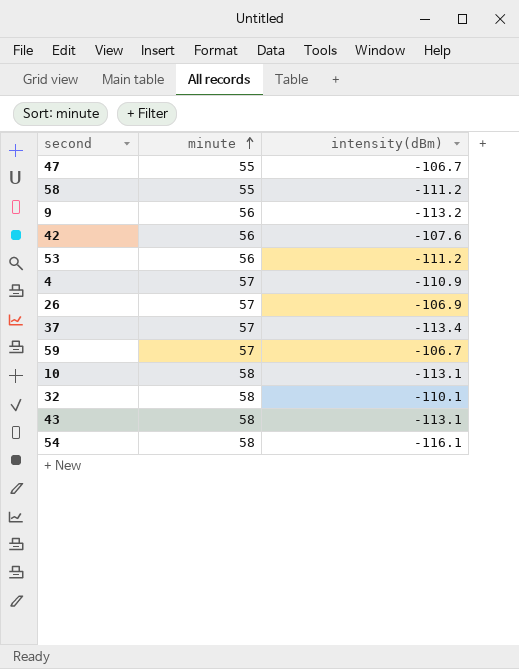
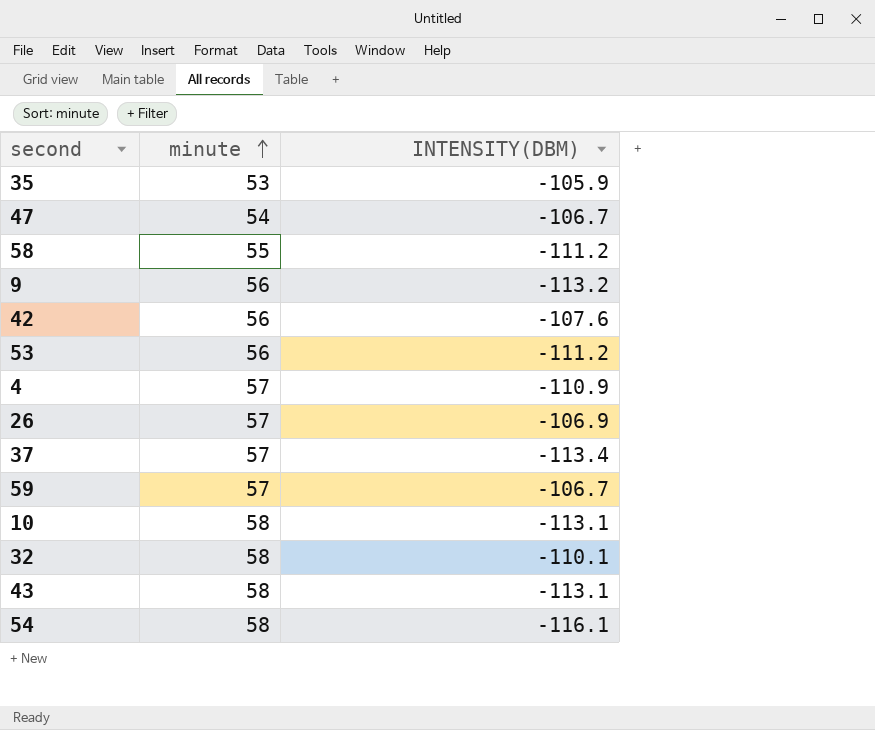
column name: intensity(dBm) -> INTENSITY(DBM)
row 35: none -> 53 | -105.9
47 | minute: 55 -> 54

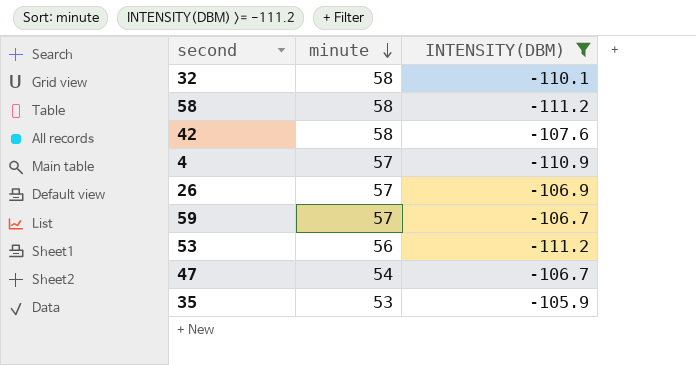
filter: none -> INTENSITY(DBM) >= -111.2
row order: minute ascending -> minute descending
58 | minute: 55 -> 58
42 | minute: 56 -> 58

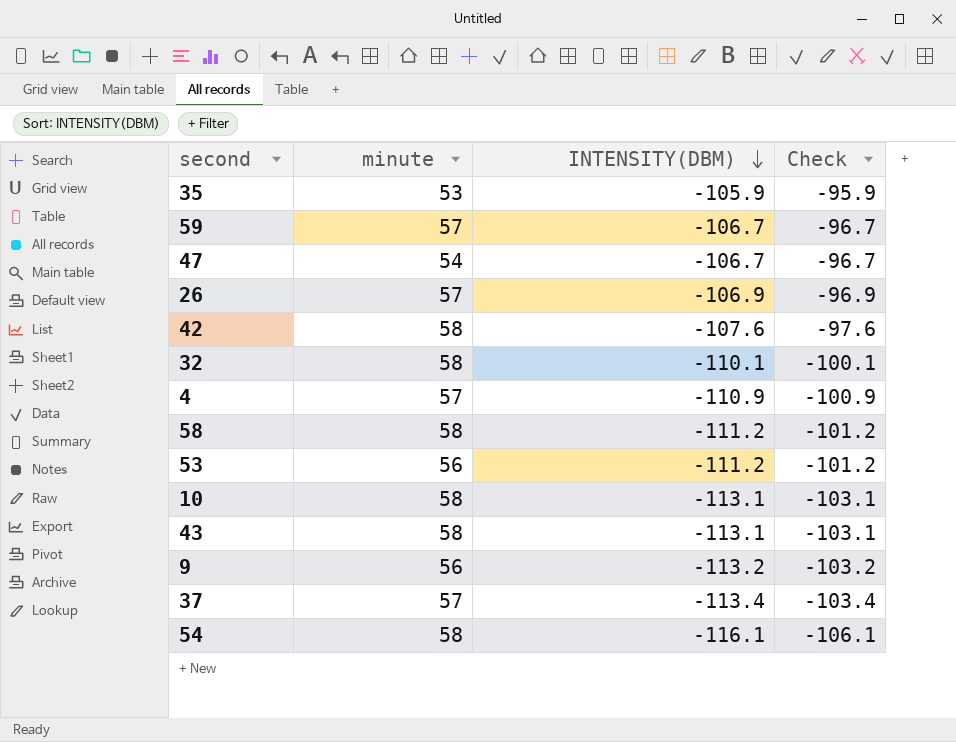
filter: INTENSITY(DBM) >= -111.2 -> none
row order: minute descending -> INTENSITY(DBM) descending
column Check | formula: none -> [INTENSITY(DBM)] + 10

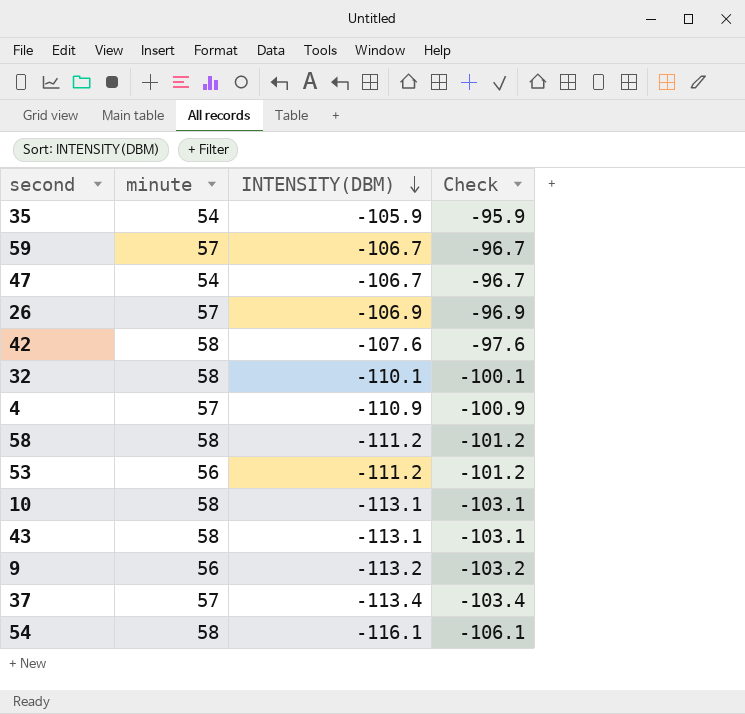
35 | minute: 53 -> 54

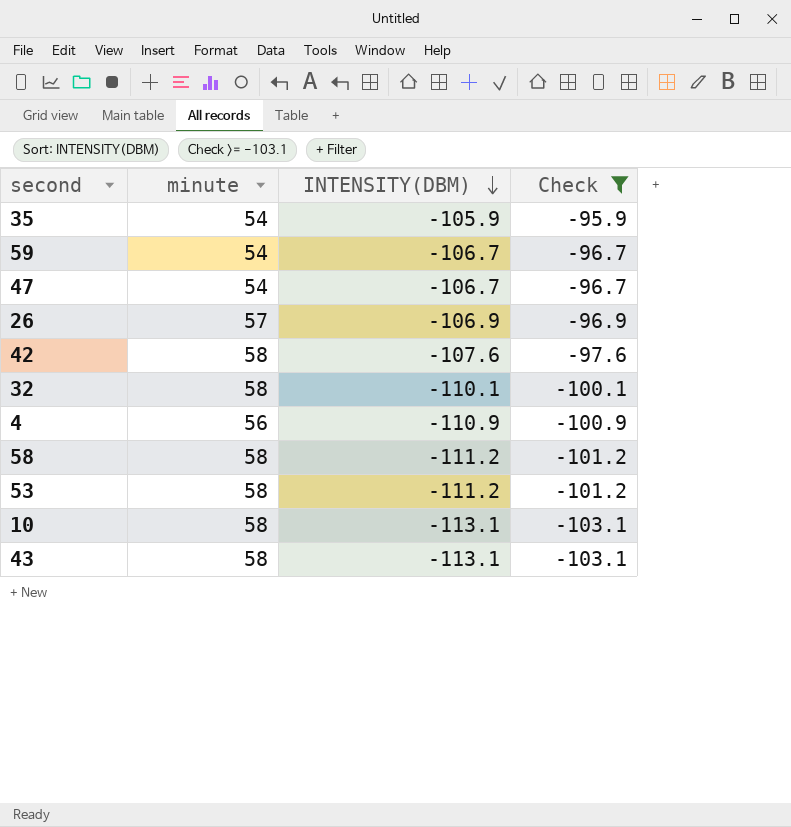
filter: none -> Check >= -103.1
59 | minute: 57 -> 54
4 | minute: 57 -> 56
53 | minute: 56 -> 58

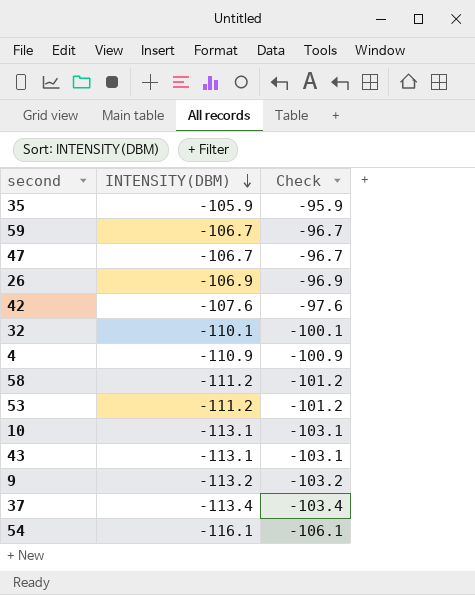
filter: Check >= -103.1 -> none
column minute | position: 2 -> none

